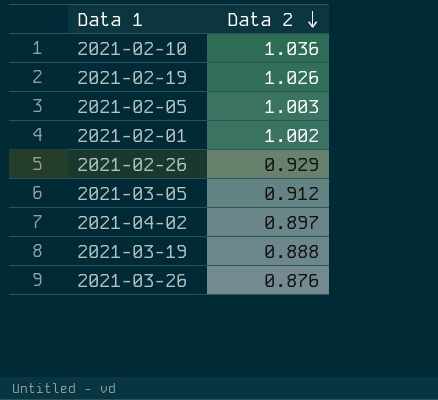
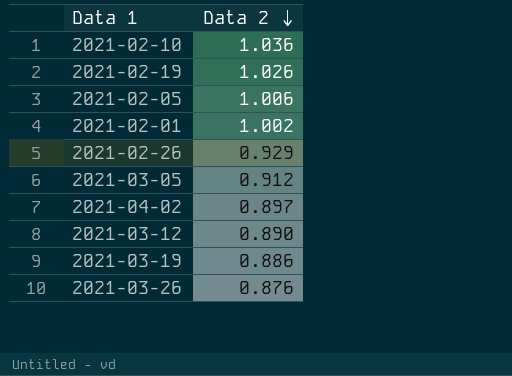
2021-02-05 | Data 2: 1.003 -> 1.006
row 2021-03-12: none -> 0.890
2021-03-19 | Data 2: 0.888 -> 0.886

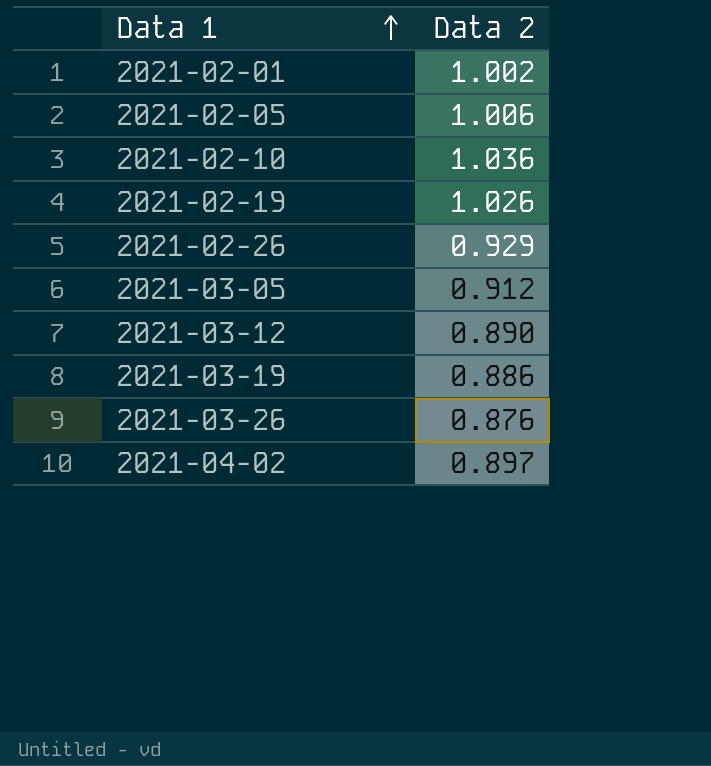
row order: Data 2 descending -> Data 1 ascending

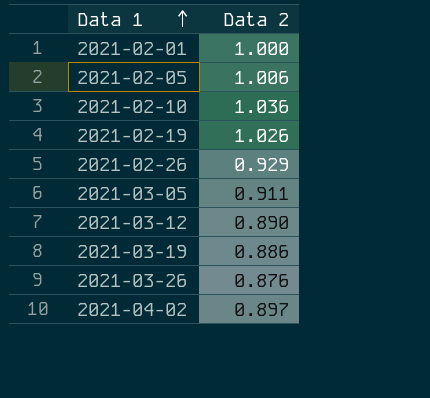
2021-02-01 | Data 2: 1.002 -> 1.000
2021-03-05 | Data 2: 0.912 -> 0.911

